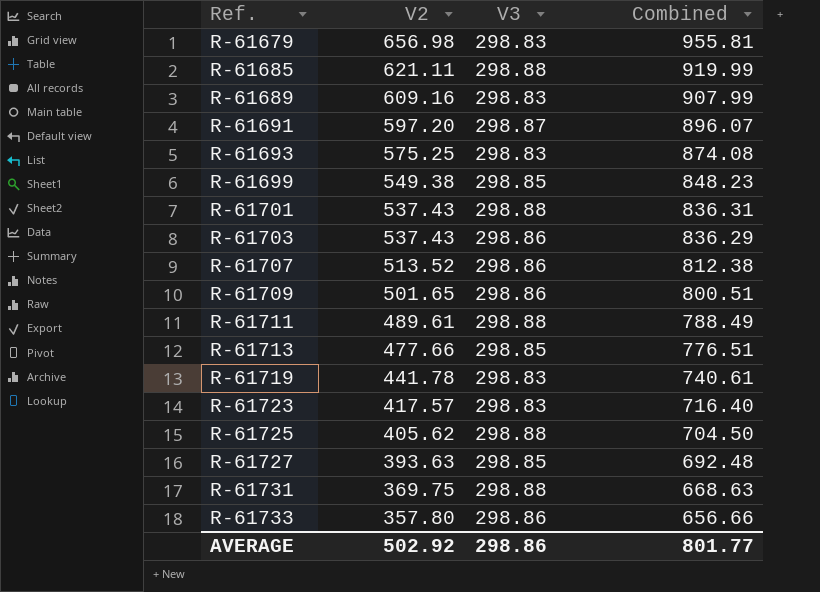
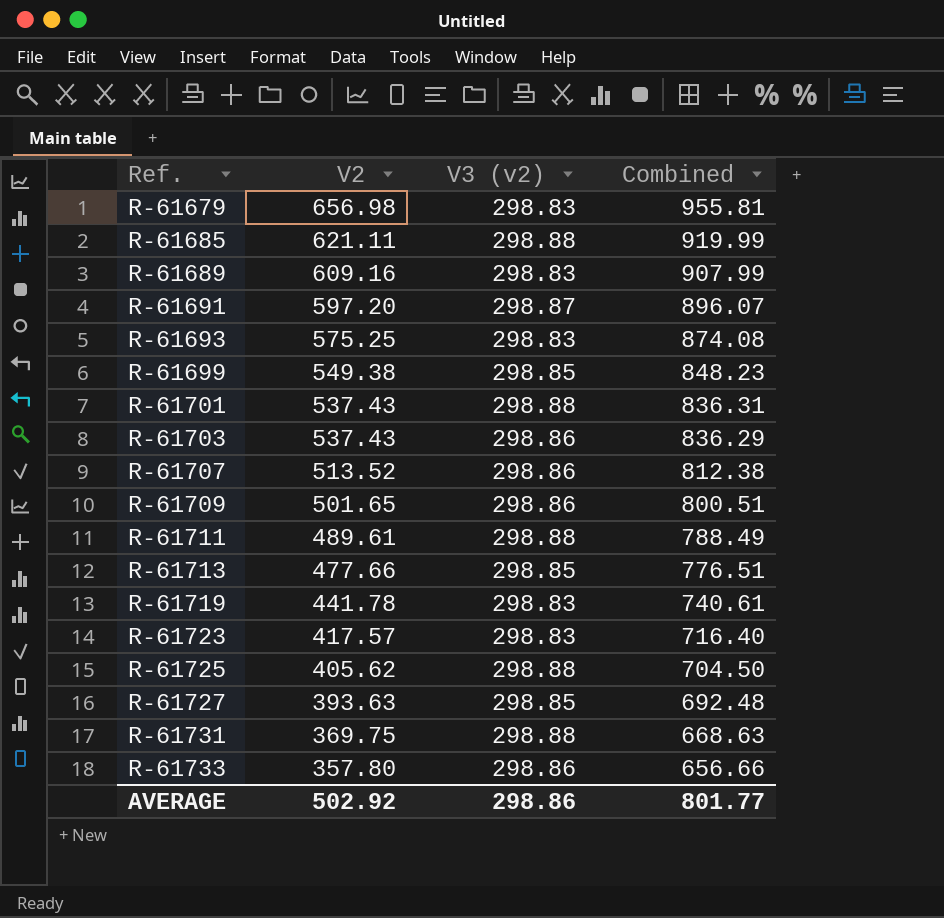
column name: V3 -> V3 (v2)

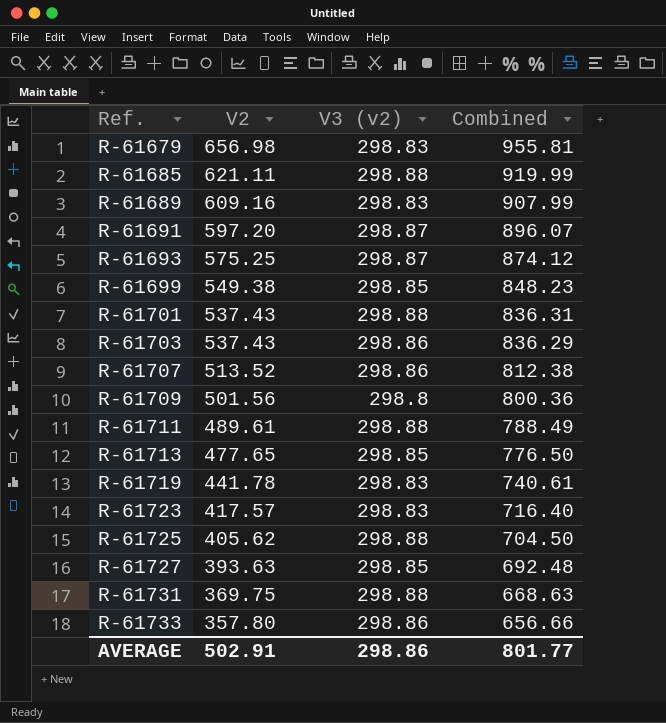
R-61693 | V3 (v2): 298.83 -> 298.87
R-61693 | Combined: 874.08 -> 874.12
R-61709 | V2: 501.65 -> 501.56
R-61709 | V3 (v2): 298.86 -> 298.8
R-61709 | Combined: 800.51 -> 800.36
R-61713 | V2: 477.66 -> 477.65
R-61713 | Combined: 776.51 -> 776.50
AVERAGE | V2: 502.92 -> 502.91

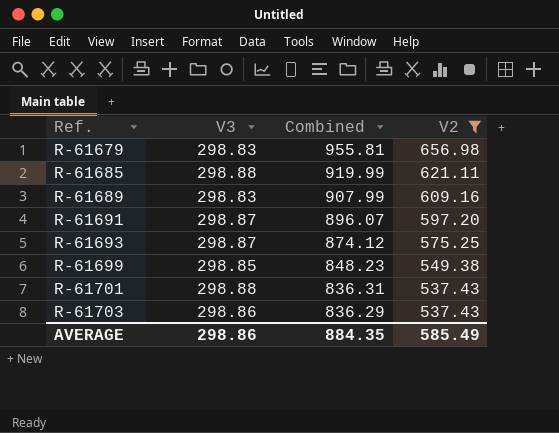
filter: none -> V2 >= 537.43
column name: V3 (v2) -> V3
column V2 | position: 2 -> 4
AVERAGE | Combined: 801.77 -> 884.35
AVERAGE | V2: 502.91 -> 585.49

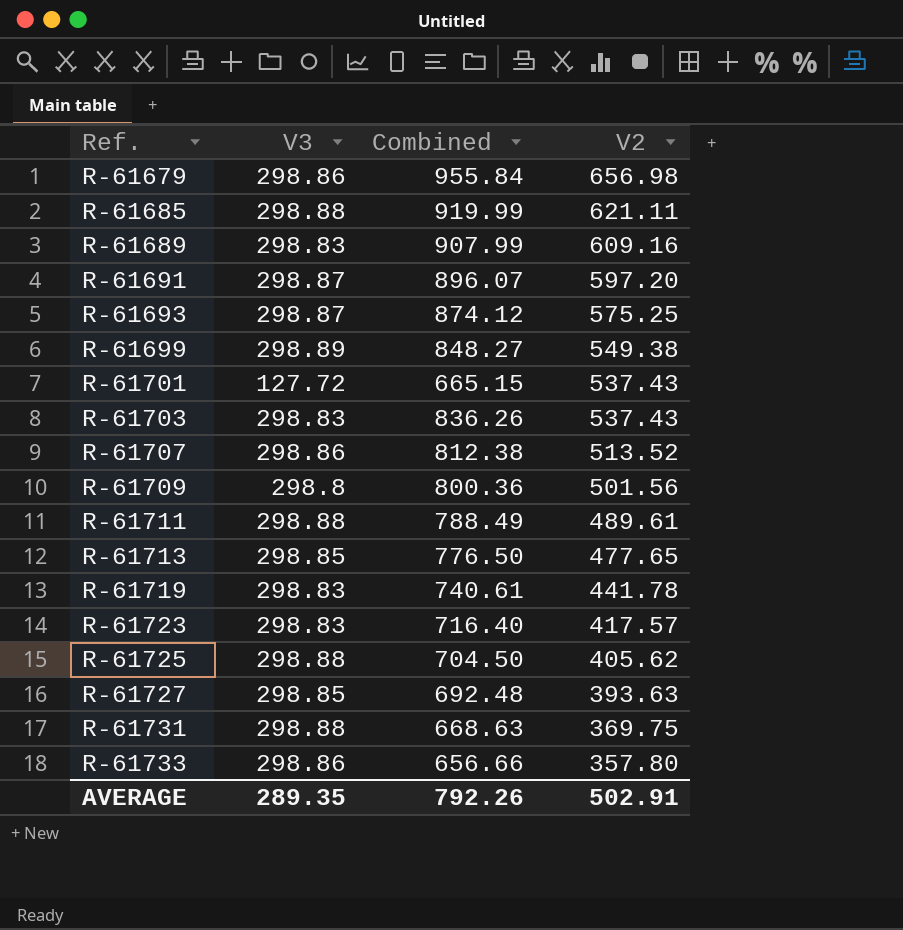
filter: V2 >= 537.43 -> none
R-61679 | V3: 298.83 -> 298.86
R-61679 | Combined: 955.81 -> 955.84
R-61699 | V3: 298.85 -> 298.89
R-61699 | Combined: 848.23 -> 848.27
R-61701 | V3: 298.88 -> 127.72
R-61701 | Combined: 836.31 -> 665.15
R-61703 | V3: 298.86 -> 298.83
R-61703 | Combined: 836.29 -> 836.26
AVERAGE | V3: 298.86 -> 289.35
AVERAGE | Combined: 884.35 -> 792.26
AVERAGE | V2: 585.49 -> 502.91

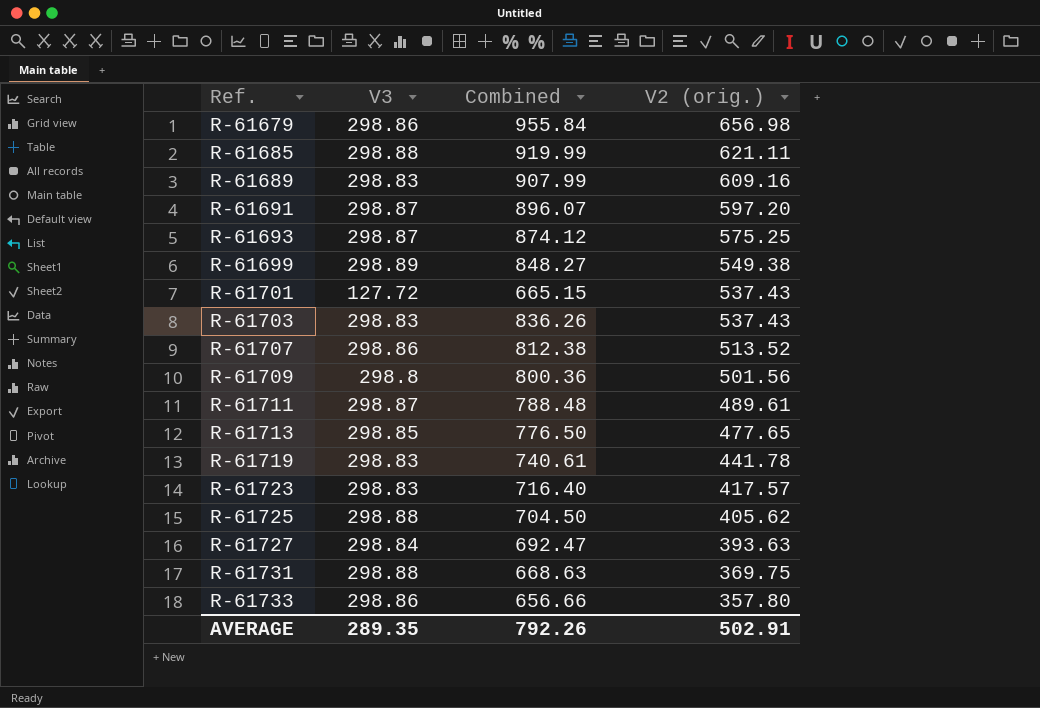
column name: V2 -> V2 (orig.)
R-61711 | V3: 298.88 -> 298.87
R-61711 | Combined: 788.49 -> 788.48
R-61727 | V3: 298.85 -> 298.84
R-61727 | Combined: 692.48 -> 692.47

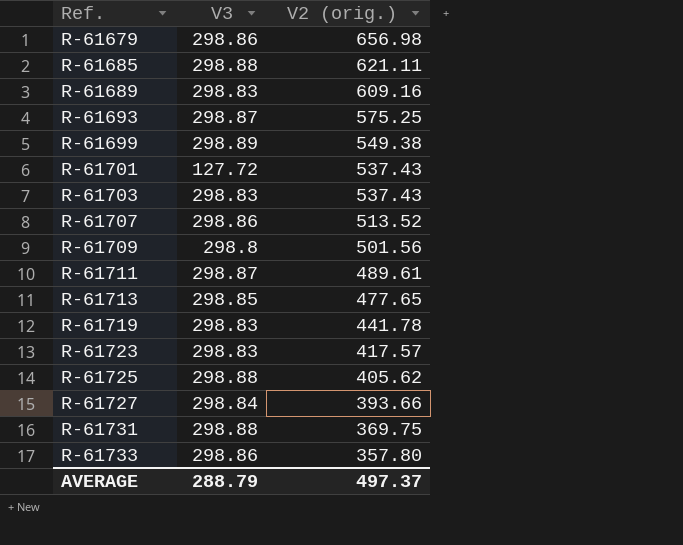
column Combined | formula: [V3] + [V2 (orig.)] -> none
row R-61691: 298.87 | 896.07 | 597.20 -> none
R-61727 | V2 (orig.): 393.63 -> 393.66
AVERAGE | V3: 289.35 -> 288.79
AVERAGE | V2 (orig.): 502.91 -> 497.37

